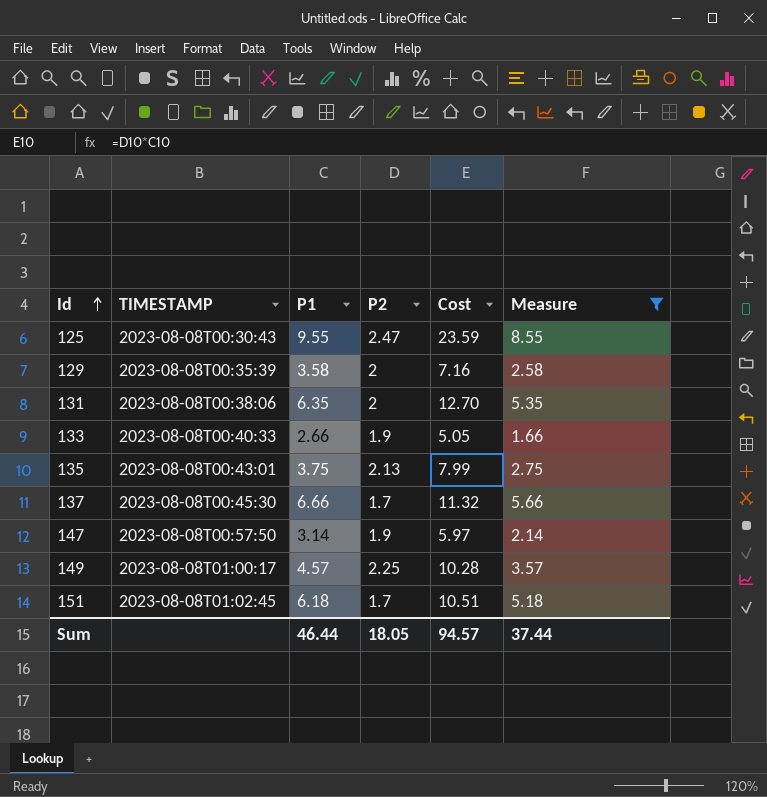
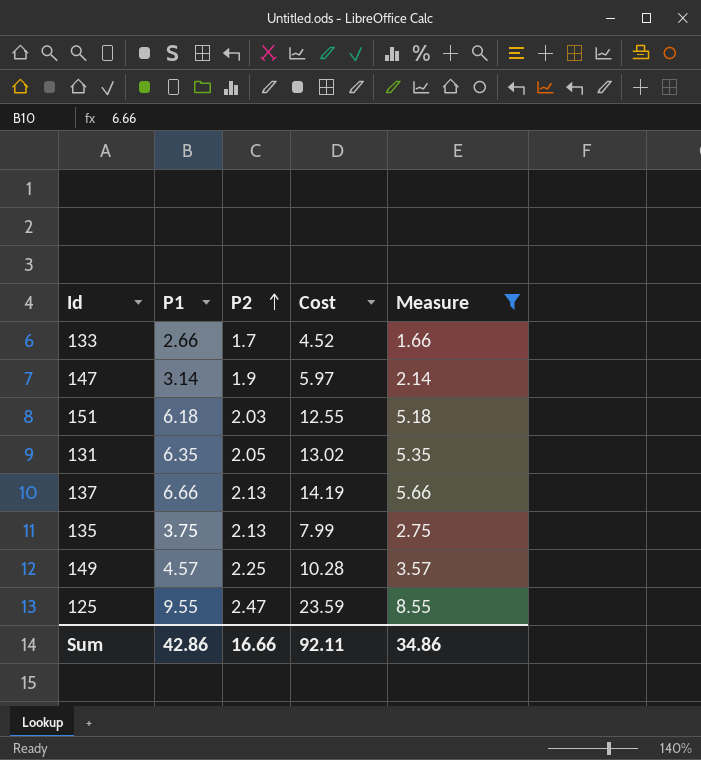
row order: Id ascending -> P2 ascending
column TIMESTAMP | position: 2 -> none
row 129: 2023-08-08T00:35:39 | 3.58 | 2 | 7.16 | 2.58 -> none
133 | P2: 1.9 -> 1.7
133 | Cost: 5.05 -> 4.52
151 | P2: 1.7 -> 2.03
151 | Cost: 10.51 -> 12.55
131 | P2: 2 -> 2.05
131 | Cost: 12.70 -> 13.02
137 | P2: 1.7 -> 2.13
137 | Cost: 11.32 -> 14.19
Sum | P1: 46.44 -> 42.86
Sum | P2: 18.05 -> 16.66
Sum | Cost: 94.57 -> 92.11
Sum | Measure: 37.44 -> 34.86

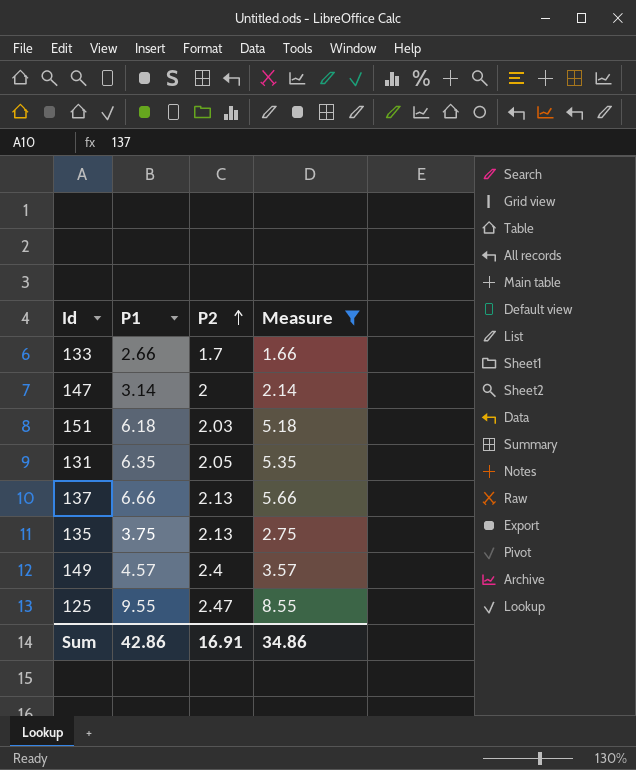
column Cost | formula: [P1] * [P2] -> none
147 | P2: 1.9 -> 2
149 | P2: 2.25 -> 2.4
Sum | P2: 16.66 -> 16.91

